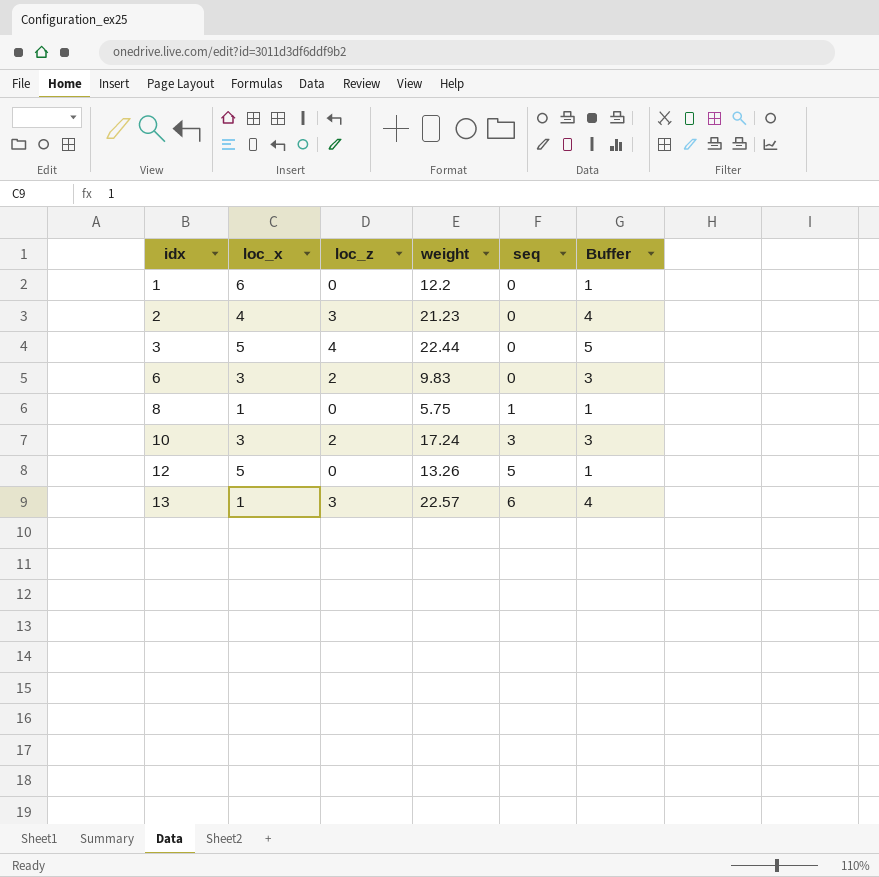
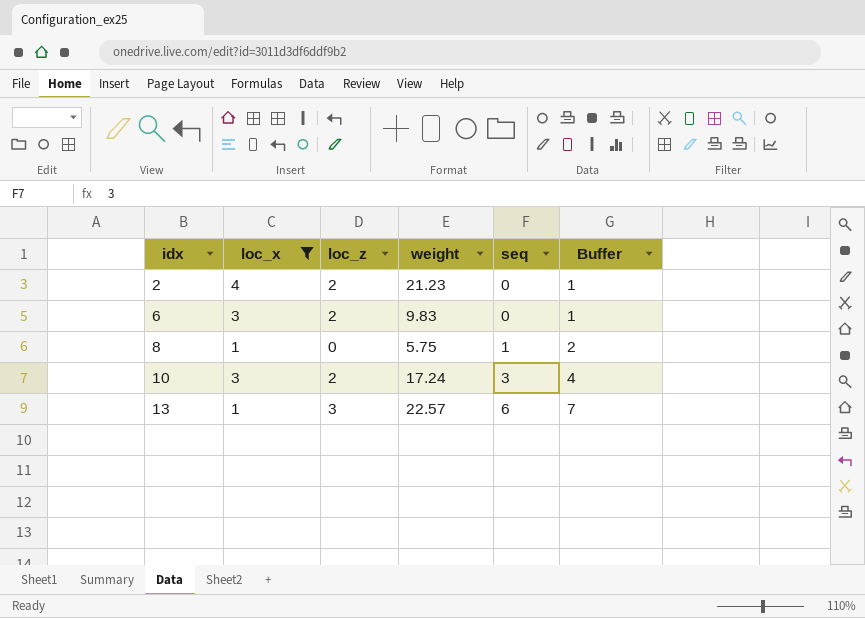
filter: none -> loc_x <= 4
column Buffer | formula: [loc_z] + 1 -> [seq] + 1
2 | loc_z: 3 -> 2

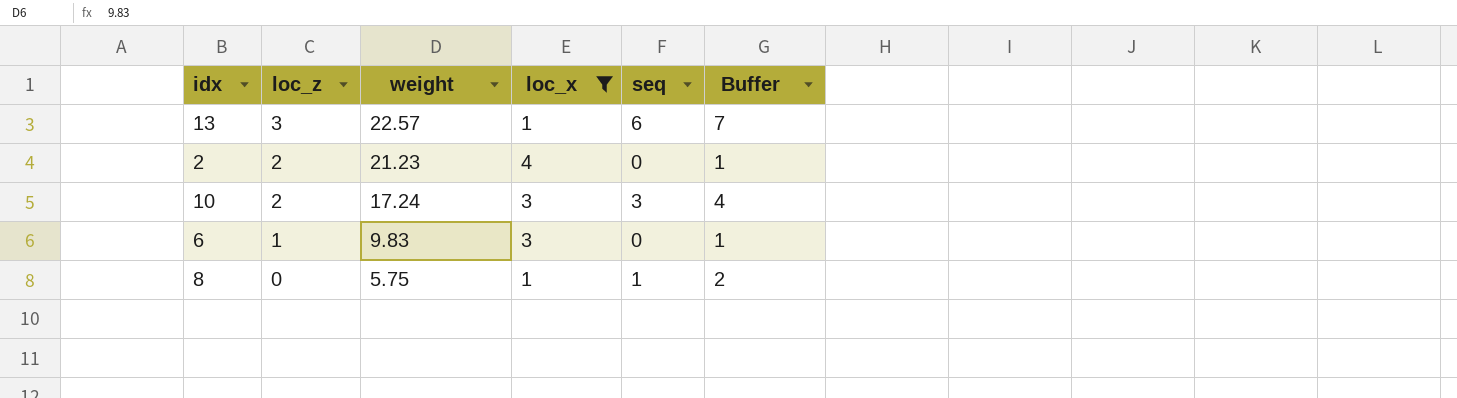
row order: idx ascending -> loc_z descending
column loc_x | position: 2 -> 4
6 | loc_z: 2 -> 1

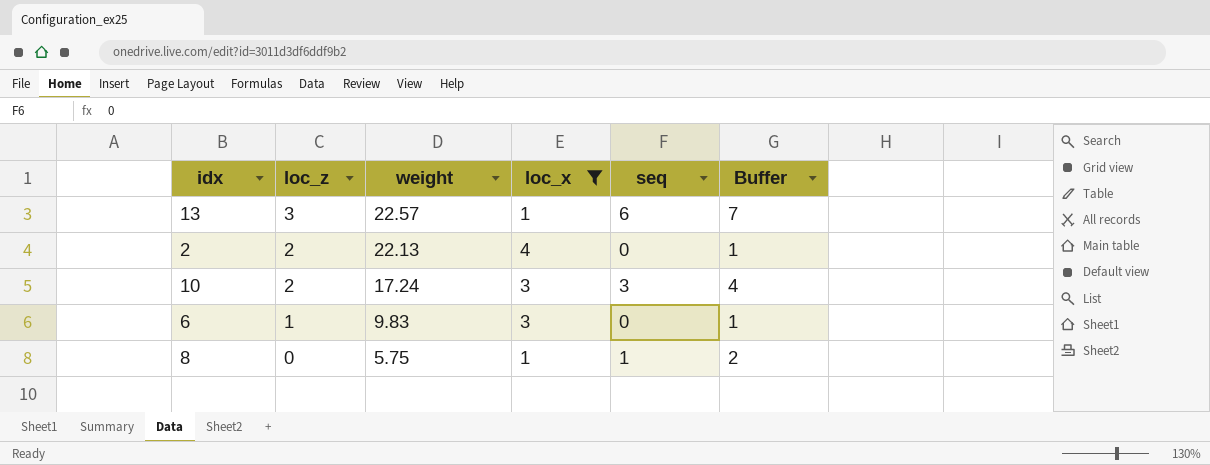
2 | weight: 21.23 -> 22.13

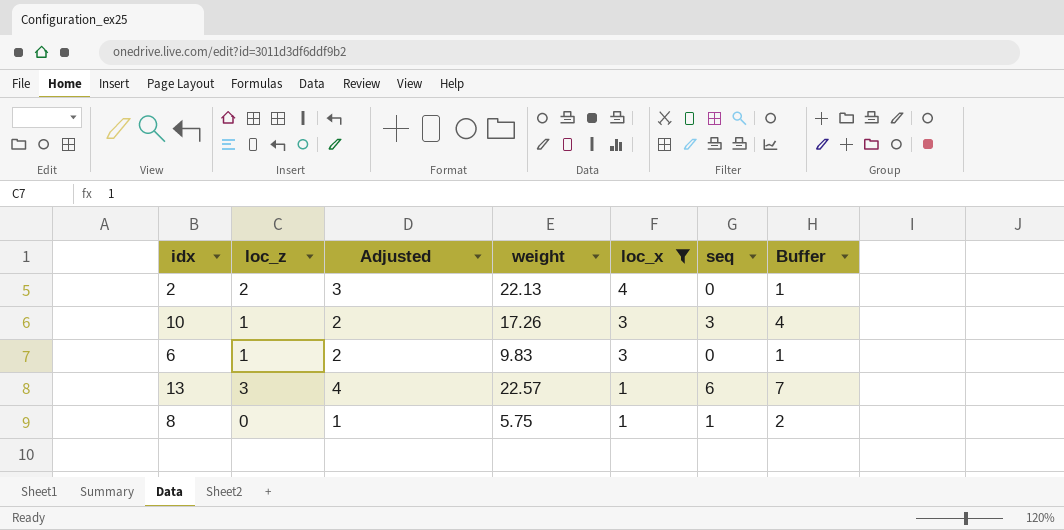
row order: loc_z descending -> loc_x descending
column Adjusted | formula: none -> [loc_z] + 1
10 | loc_z: 2 -> 1
10 | weight: 17.24 -> 17.26

